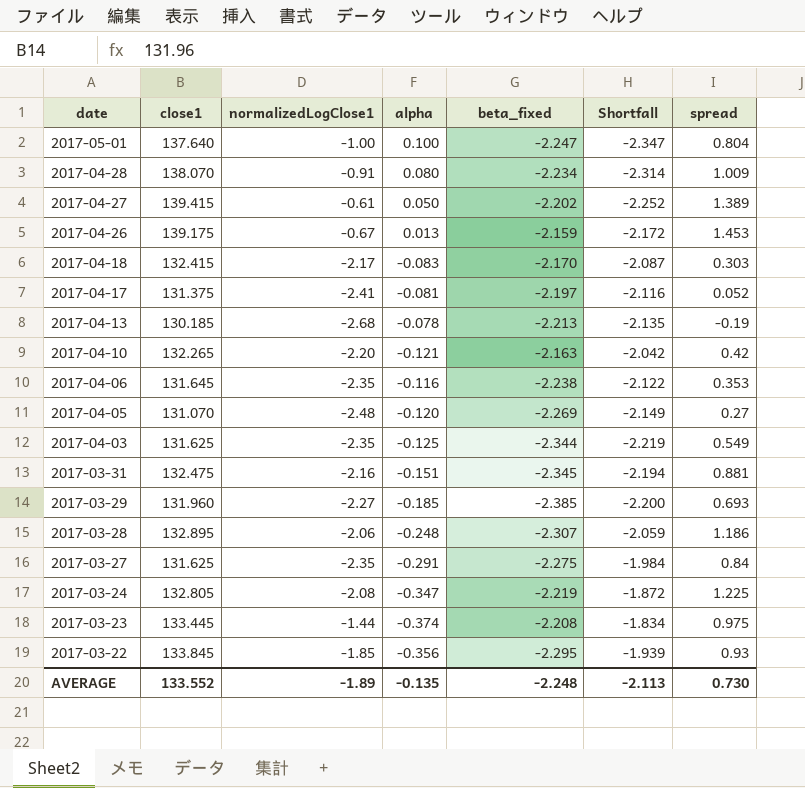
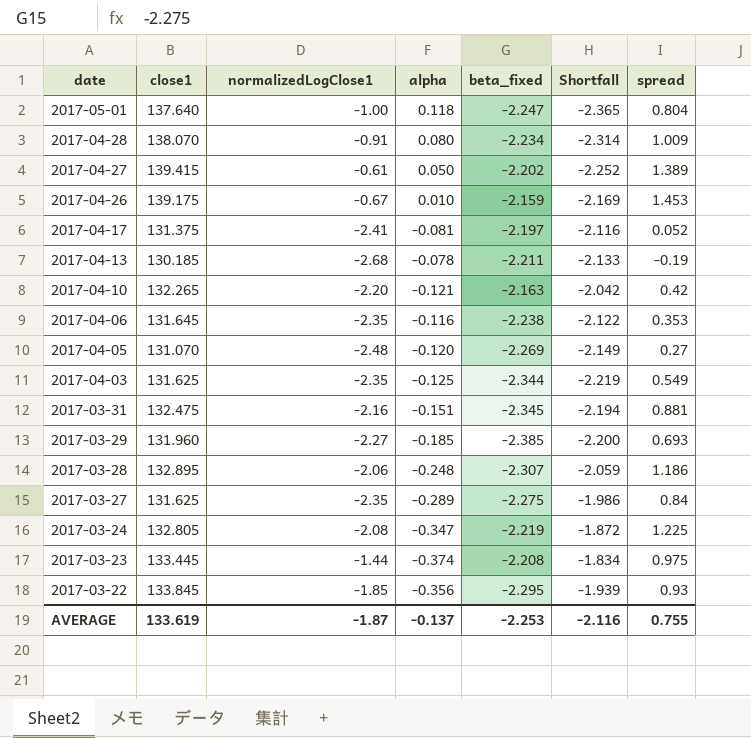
row 2017-04-18: 132.415 | -2.17 | -0.083 | -2.170 | -2.087 | 0.303 -> none
2017-05-01 | alpha: 0.100 -> 0.118
2017-05-01 | Shortfall: -2.347 -> -2.365
2017-04-26 | alpha: 0.013 -> 0.010
2017-04-26 | Shortfall: -2.172 -> -2.169
2017-04-13 | beta_fixed: -2.213 -> -2.211
2017-04-13 | Shortfall: -2.135 -> -2.133
2017-03-27 | alpha: -0.291 -> -0.289
2017-03-27 | Shortfall: -1.984 -> -1.986
AVERAGE | close1: 133.552 -> 133.619
AVERAGE | normalizedLogClose1: -1.89 -> -1.87
AVERAGE | alpha: -0.135 -> -0.137
AVERAGE | beta_fixed: -2.248 -> -2.253
AVERAGE | Shortfall: -2.113 -> -2.116
AVERAGE | spread: 0.730 -> 0.755

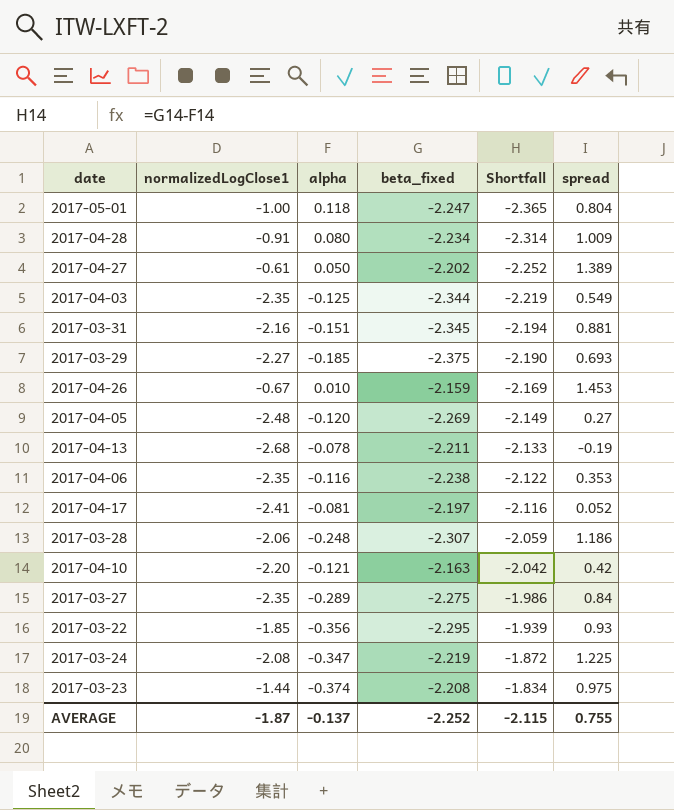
row order: date descending -> Shortfall ascending
column close1 | position: 2 -> none
2017-03-29 | beta_fixed: -2.385 -> -2.375
2017-03-29 | Shortfall: -2.200 -> -2.190
AVERAGE | beta_fixed: -2.253 -> -2.252
AVERAGE | Shortfall: -2.116 -> -2.115

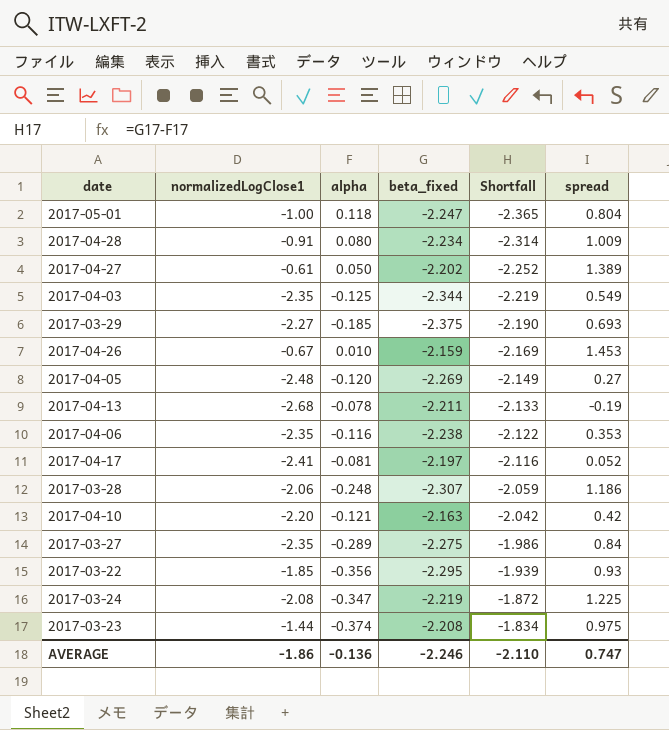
row 2017-03-31: -2.16 | -0.151 | -2.345 | -2.194 | 0.881 -> none
AVERAGE | normalizedLogClose1: -1.87 -> -1.86
AVERAGE | alpha: -0.137 -> -0.136
AVERAGE | beta_fixed: -2.252 -> -2.246
AVERAGE | Shortfall: -2.115 -> -2.110
AVERAGE | spread: 0.755 -> 0.747

